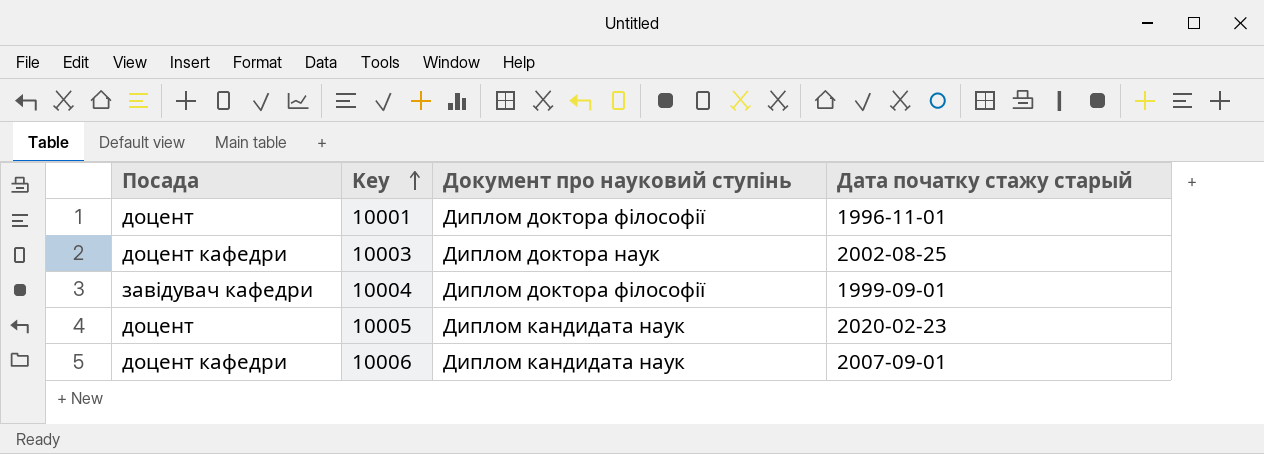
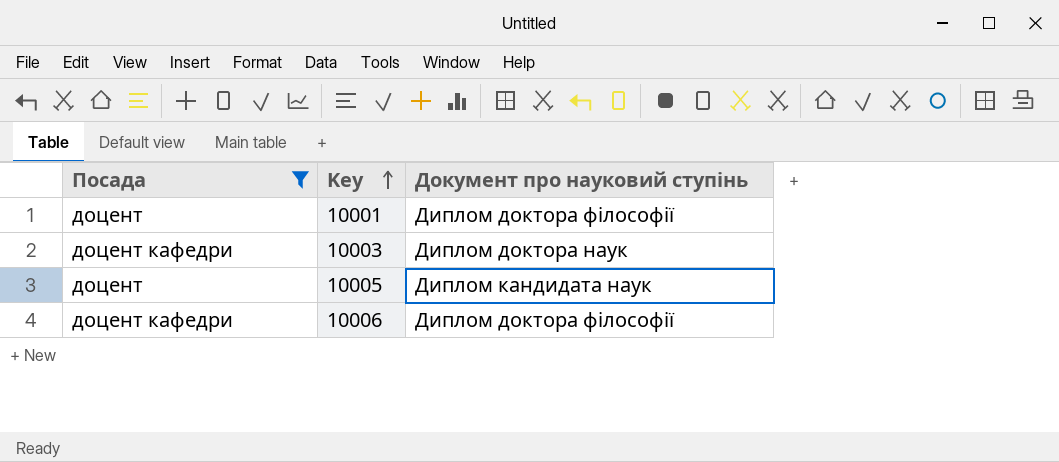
filter: none -> Посада != завідувач кафедри
column Дата початку стажу старый | position: 4 -> none
10006 | Документ про науковий ступінь: Диплом кандидата наук -> Диплом доктора філософії

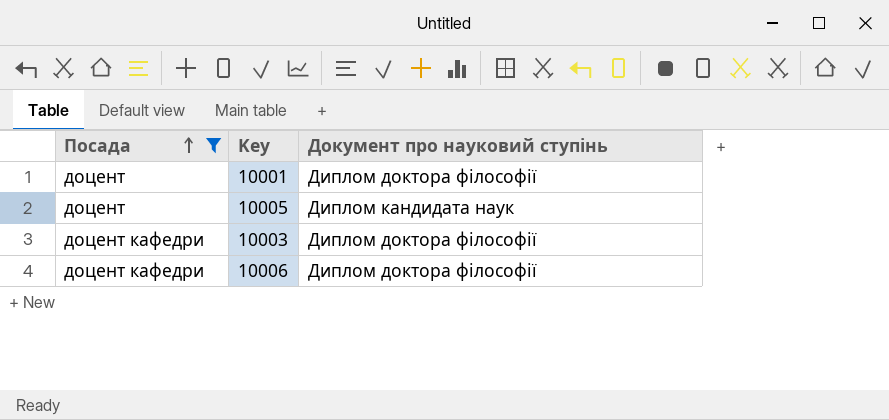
row order: Key ascending -> Посада ascending
10003 | Документ про науковий ступінь: Диплом доктора наук -> Диплом доктора філософії

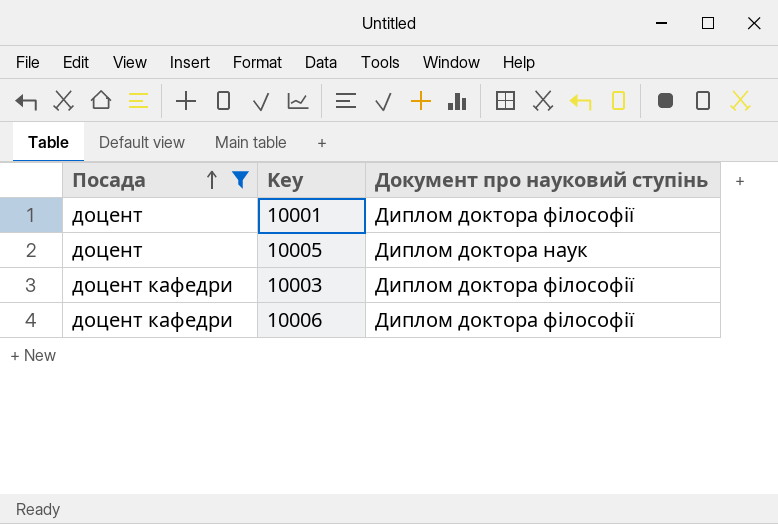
10005 | Документ про науковий ступінь: Диплом кандидата наук -> Диплом доктора наук

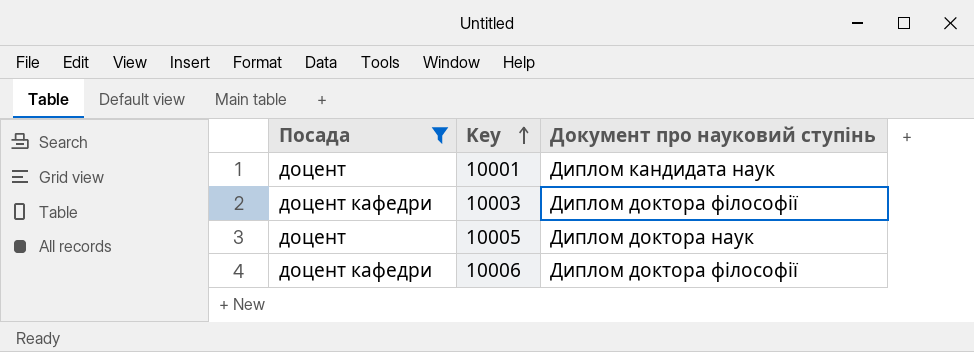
row order: Посада ascending -> Key ascending
10001 | Документ про науковий ступінь: Диплом доктора філософії -> Диплом кандидата наук

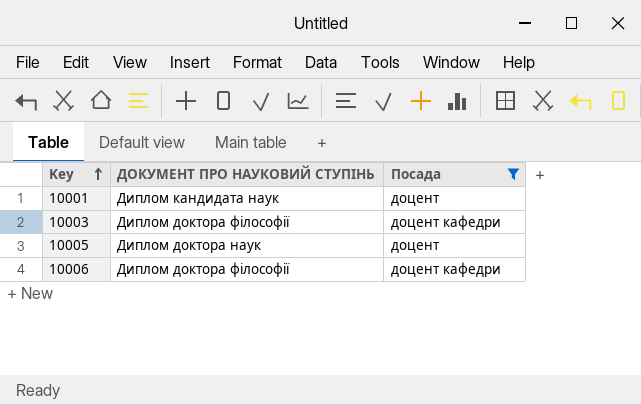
column name: Документ про науковий ступінь -> ДОКУМЕНТ ПРО НАУКОВИЙ СТУПІНЬ
column Посада | position: 1 -> 3

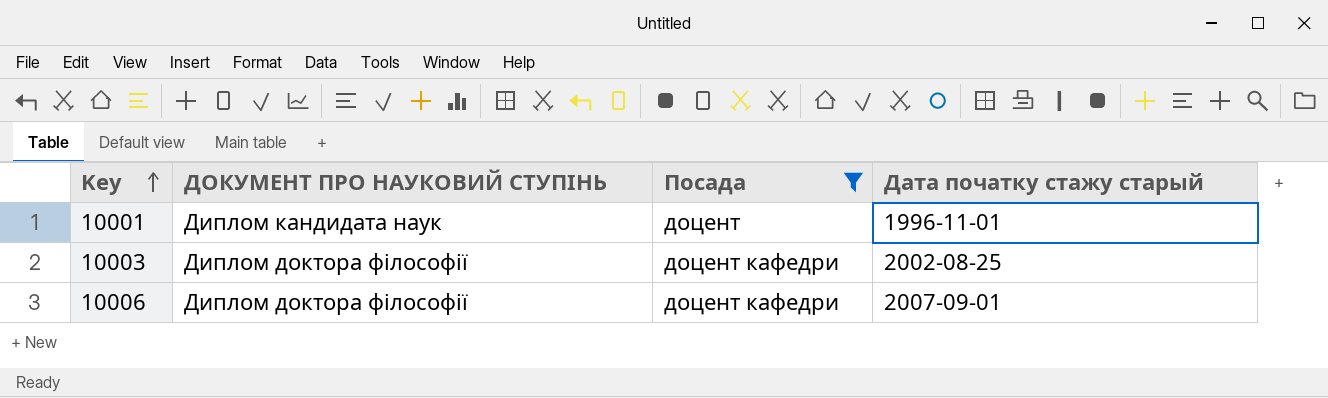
column Дата початку стажу старый | position: none -> 4
row 10005: Диплом доктора наук | доцент -> none

